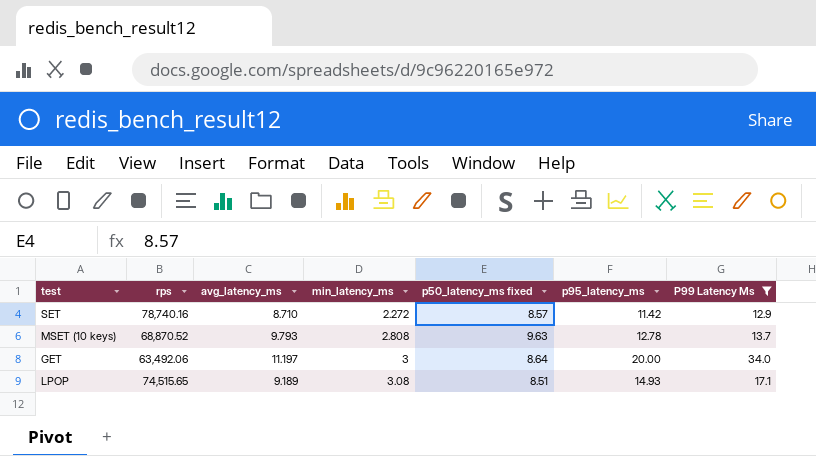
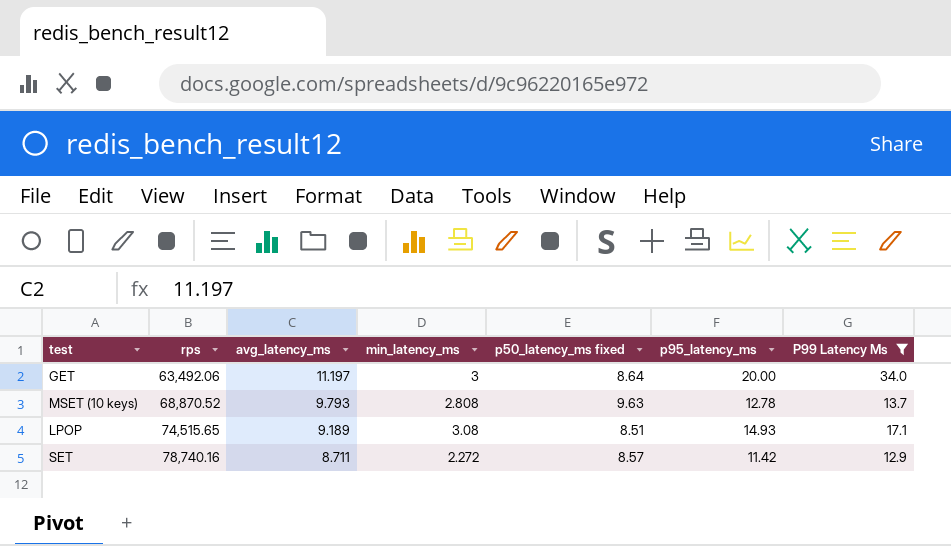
row order: min_latency_ms ascending -> rps ascending
SET | avg_latency_ms: 8.710 -> 8.711

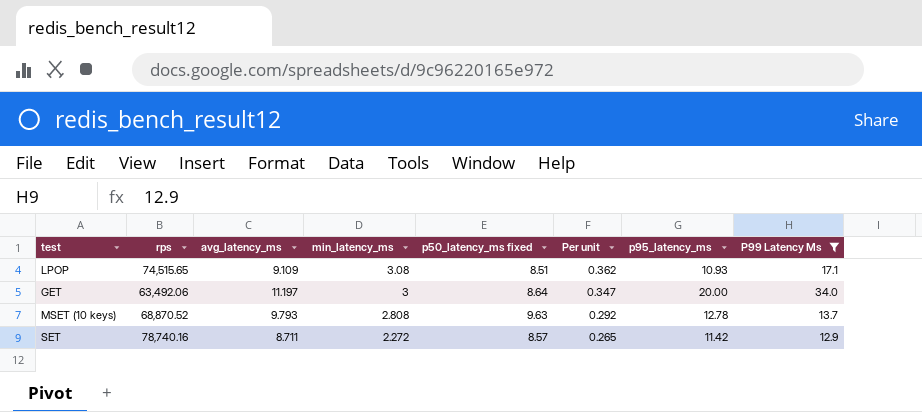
row order: rps ascending -> min_latency_ms descending
column Per unit | formula: none -> [min_latency_ms] / [p50_latency_ms fixed]
LPOP | avg_latency_ms: 9.189 -> 9.109
LPOP | p95_latency_ms: 14.93 -> 10.93

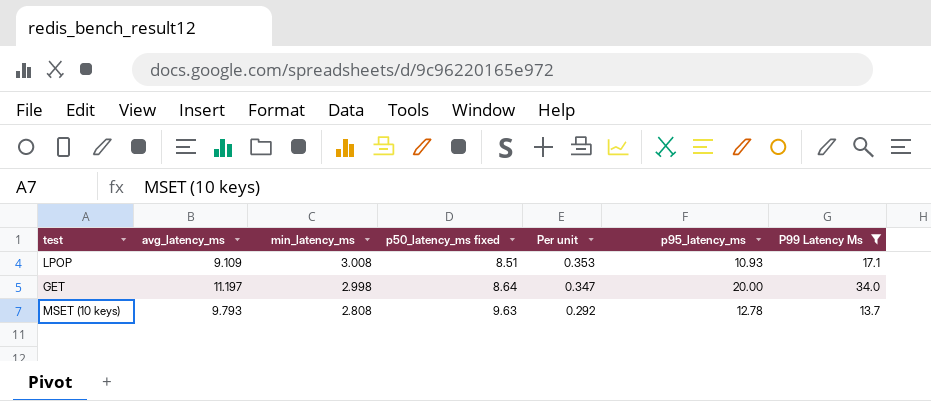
column rps | position: 2 -> none
row SET: 78,740.16 | 8.711 | 2.272 | 8.57 | 0.265 | 11.42 | 12.9 -> none
LPOP | min_latency_ms: 3.08 -> 3.008
LPOP | Per unit: 0.362 -> 0.353
GET | min_latency_ms: 3 -> 2.998

